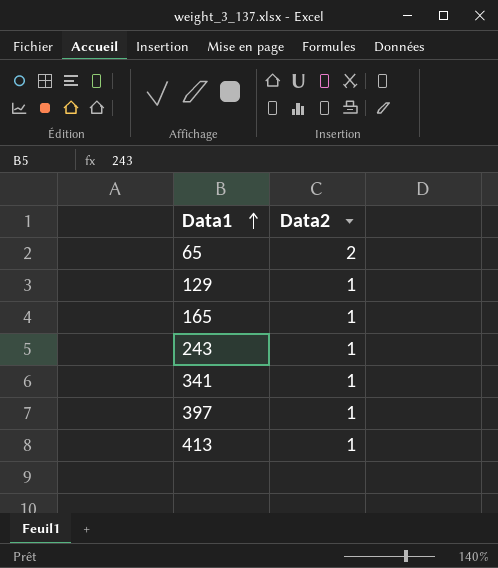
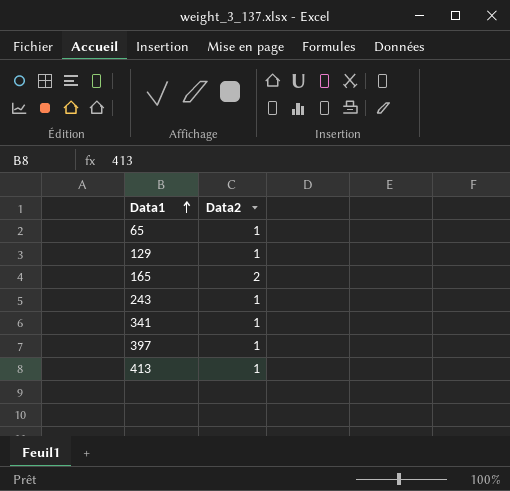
65 | Data2: 2 -> 1
165 | Data2: 1 -> 2

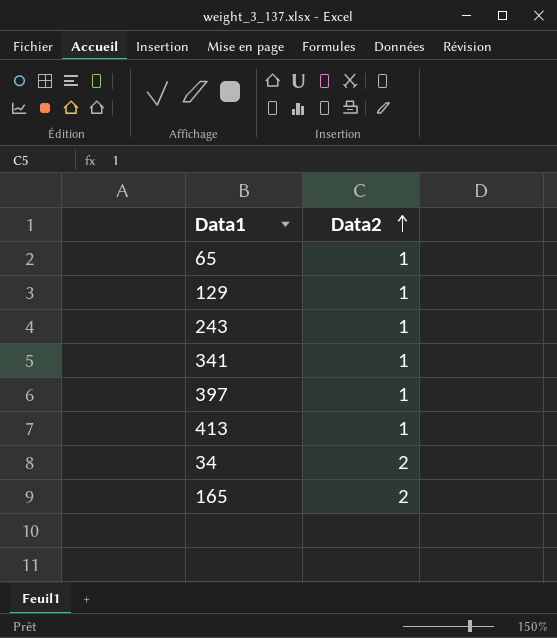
row order: Data1 ascending -> Data2 ascending
row 34: none -> 2

